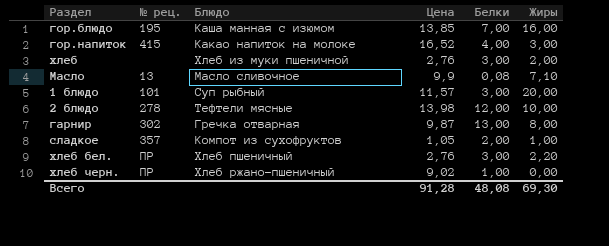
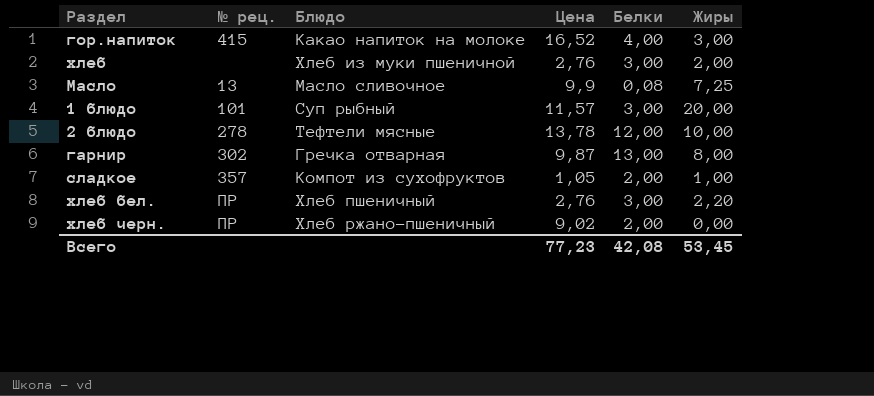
row гор.блюдо: 195 | Каша манная с изюмом | 13,85 | 7,00 | 16,00 -> none
Масло | Жиры: 7,10 -> 7,25
2 блюдо | Цена: 13,98 -> 13,78
хлеб черн. | Белки: 1,00 -> 2,00
Всего | Цена: 91,28 -> 77,23
Всего | Белки: 48,08 -> 42,08
Всего | Жиры: 69,30 -> 53,45

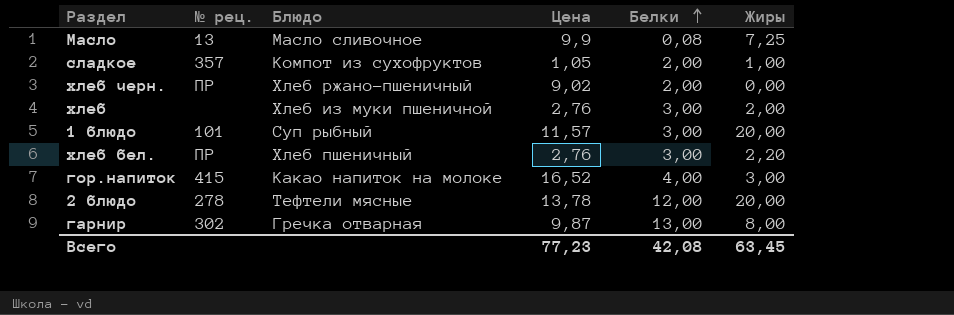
row order: none -> Белки ascending
2 блюдо | Жиры: 10,00 -> 20,00
Всего | Жиры: 53,45 -> 63,45

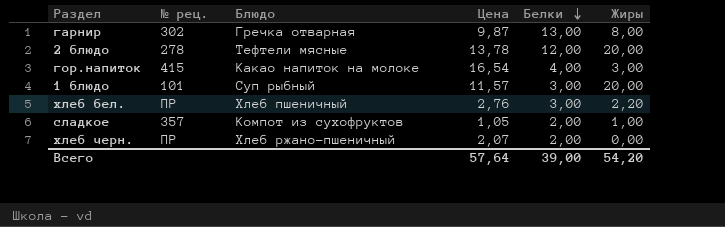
row order: Белки ascending -> Белки descending
row Масло: 13 | Масло сливочное | 9,9 | 0,08 | 7,25 -> none
row хлеб: none | Хлеб из муки пшеничной | 2,76 | 3,00 | 2,00 -> none
гор.напиток | Цена: 16,52 -> 16,54
хлеб черн. | Цена: 9,02 -> 2,07
Всего | Цена: 77,23 -> 57,64
Всего | Белки: 42,08 -> 39,00
Всего | Жиры: 63,45 -> 54,20

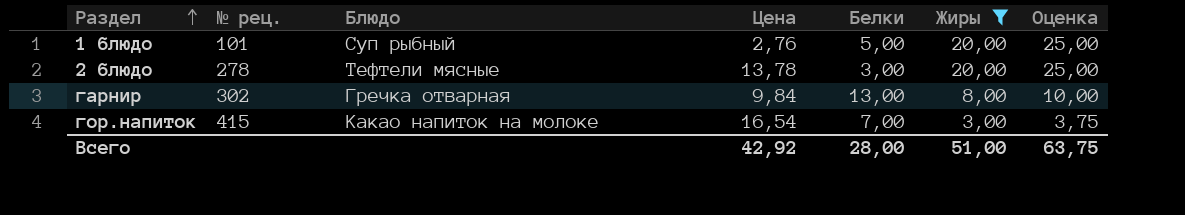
filter: none -> Жиры >= 3,00
row order: Белки descending -> Раздел ascending
column Оценка | formula: none -> [Жиры] * 1,25
1 блюдо | Цена: 11,57 -> 2,76
1 блюдо | Белки: 3,00 -> 5,00
2 блюдо | Белки: 12,00 -> 3,00
гарнир | Цена: 9,87 -> 9,84
гор.напиток | Белки: 4,00 -> 7,00
Всего | Цена: 57,64 -> 42,92
Всего | Белки: 39,00 -> 28,00
Всего | Жиры: 54,20 -> 51,00

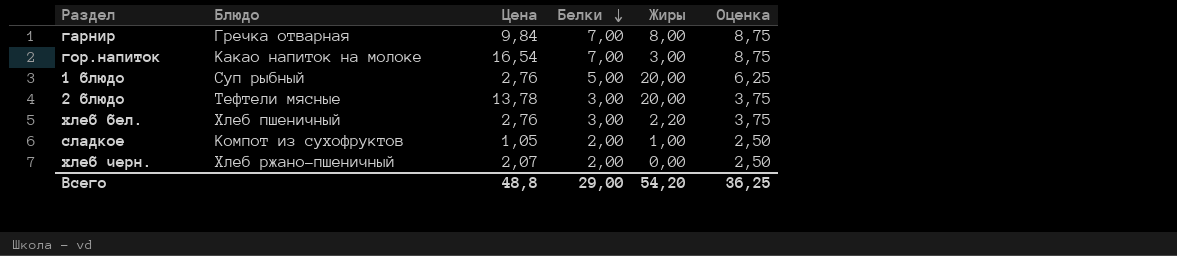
filter: Жиры >= 3,00 -> none
row order: Раздел ascending -> Белки descending
column № рец. | position: 2 -> none
column Оценка | formula: [Жиры] * 1,25 -> [Белки] * 1,25
гарнир | Белки: 13,00 -> 7,00
Всего | Цена: 42,92 -> 48,8
Всего | Белки: 28,00 -> 29,00
Всего | Жиры: 51,00 -> 54,20
Всего | Оценка: 63,75 -> 36,25

